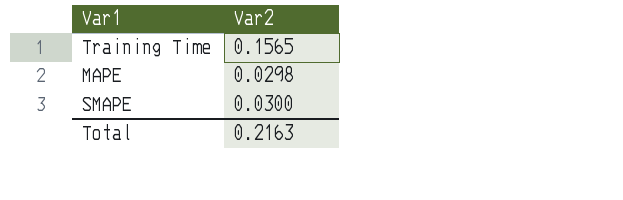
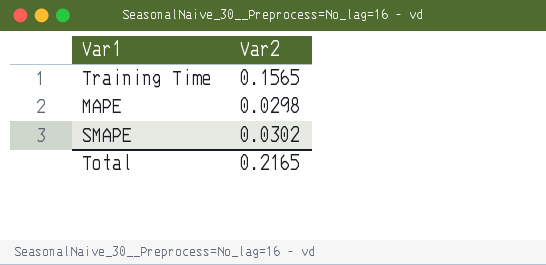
SMAPE | Var2: 0.0300 -> 0.0302
Total | Var2: 0.2163 -> 0.2165

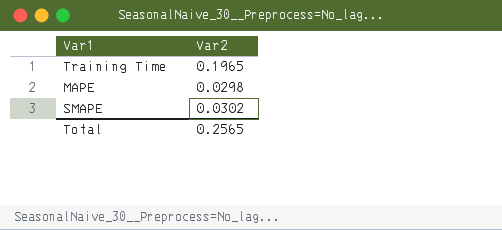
Training Time | Var2: 0.1565 -> 0.1965
Total | Var2: 0.2165 -> 0.2565

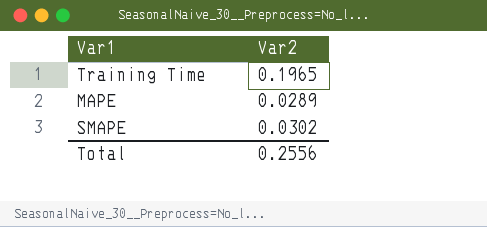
MAPE | Var2: 0.0298 -> 0.0289
Total | Var2: 0.2565 -> 0.2556

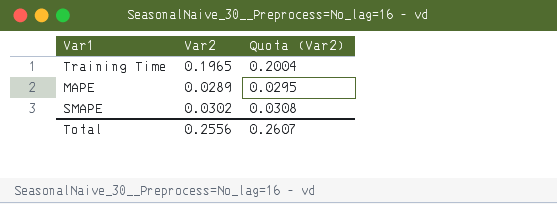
column Quota (Var2) | formula: none -> [Var2] * 1.02

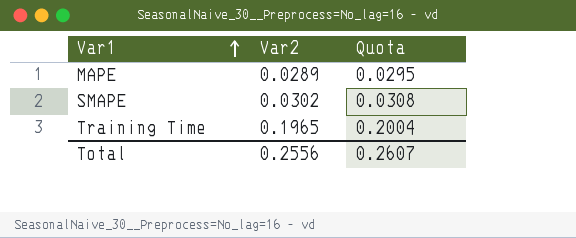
row order: none -> Var1 ascending
column name: Quota (Var2) -> Quota

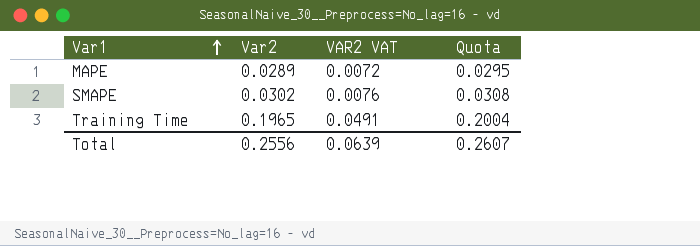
column VAR2 VAT | formula: none -> [Var2] * 0.25

